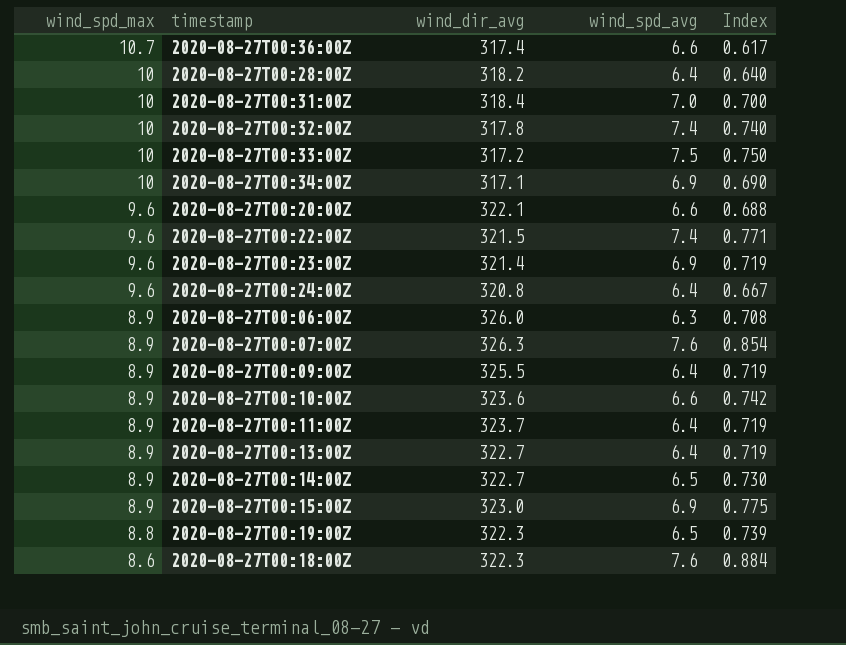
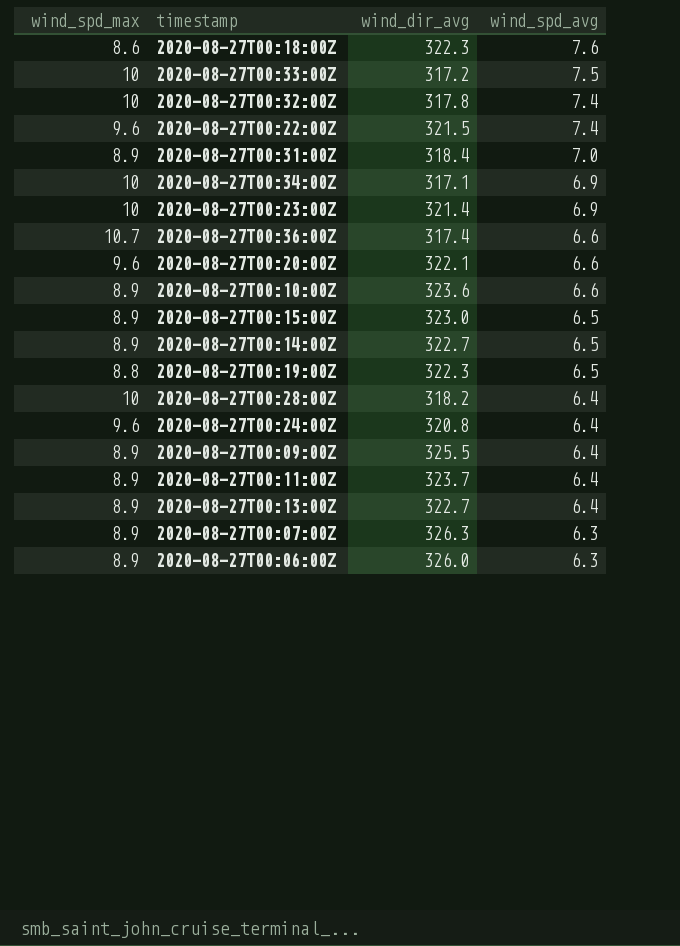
row order: wind_spd_max descending -> wind_spd_avg descending
column Index | formula: [wind_spd_avg] / [wind_spd_max] -> none
2020-08-27T00:31:00Z | wind_spd_max: 10 -> 8.9
2020-08-27T00:23:00Z | wind_spd_max: 9.6 -> 10
2020-08-27T00:15:00Z | wind_spd_avg: 6.9 -> 6.5
2020-08-27T00:07:00Z | wind_spd_avg: 7.6 -> 6.3

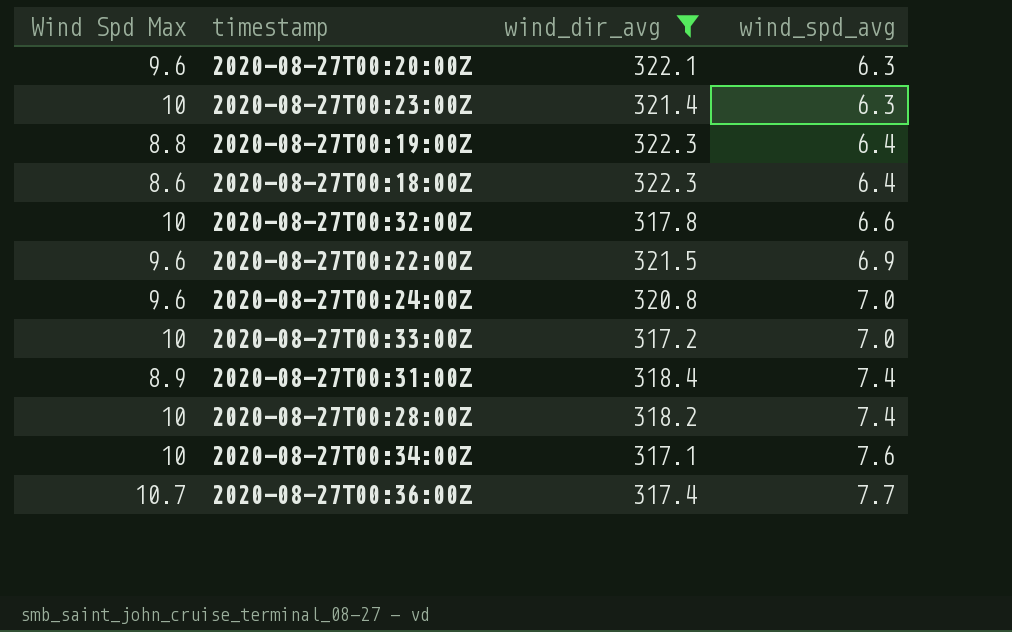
filter: none -> wind_dir_avg <= 322.3
row order: wind_spd_avg descending -> wind_spd_avg ascending
column name: wind_spd_max -> Wind Spd Max
2020-08-27T00:20:00Z | wind_spd_avg: 6.6 -> 6.3
2020-08-27T00:23:00Z | wind_spd_avg: 6.9 -> 6.3
2020-08-27T00:19:00Z | wind_spd_avg: 6.5 -> 6.4
2020-08-27T00:18:00Z | wind_spd_avg: 7.6 -> 6.4
2020-08-27T00:32:00Z | wind_spd_avg: 7.4 -> 6.6
2020-08-27T00:22:00Z | wind_spd_avg: 7.4 -> 6.9
2020-08-27T00:24:00Z | wind_spd_avg: 6.4 -> 7.0
2020-08-27T00:33:00Z | wind_spd_avg: 7.5 -> 7.0
2020-08-27T00:31:00Z | wind_spd_avg: 7.0 -> 7.4
2020-08-27T00:28:00Z | wind_spd_avg: 6.4 -> 7.4
2020-08-27T00:34:00Z | wind_spd_avg: 6.9 -> 7.6
2020-08-27T00:36:00Z | wind_spd_avg: 6.6 -> 7.7

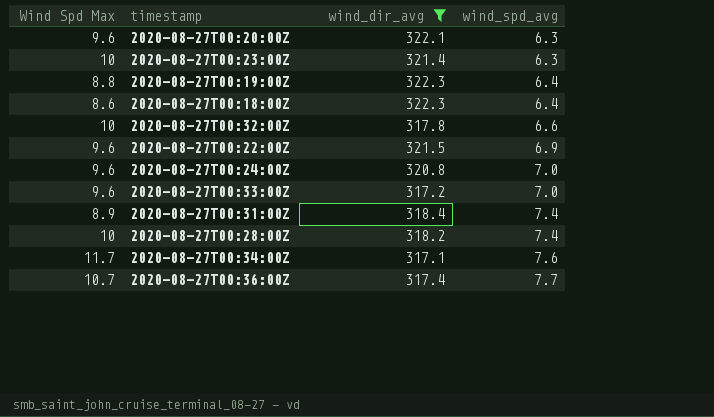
2020-08-27T00:33:00Z | Wind Spd Max: 10 -> 9.6
2020-08-27T00:34:00Z | Wind Spd Max: 10 -> 11.7

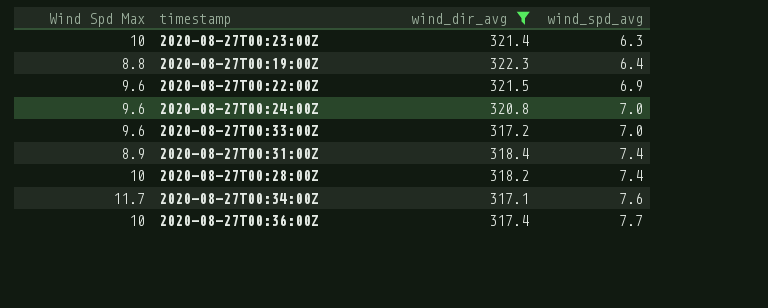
row 2020-08-27T00:20:00Z: 9.6 | 322.1 | 6.3 -> none
row 2020-08-27T00:18:00Z: 8.6 | 322.3 | 6.4 -> none
row 2020-08-27T00:32:00Z: 10 | 317.8 | 6.6 -> none
2020-08-27T00:36:00Z | Wind Spd Max: 10.7 -> 10

